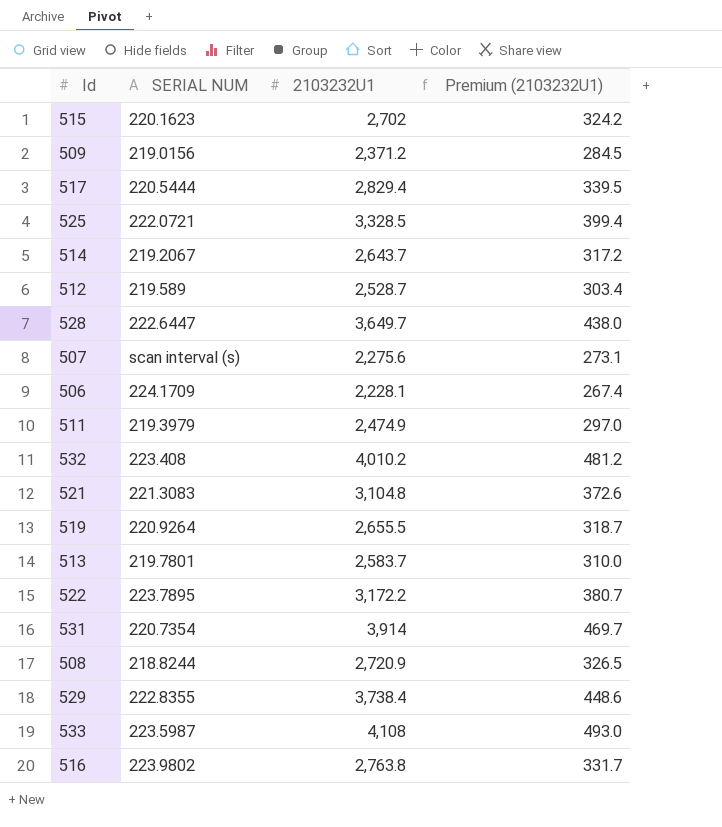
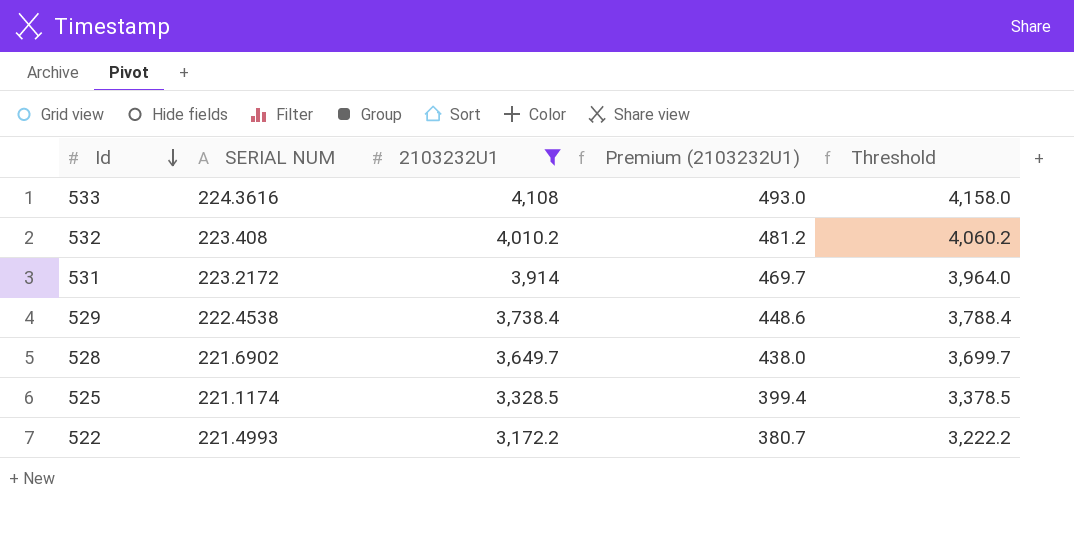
filter: none -> 2103232U1 >= 3,172.2
row order: none -> Id descending
column Threshold | formula: none -> [2103232U1] + 50
533 | SERIAL NUM: 223.5987 -> 224.3616
531 | SERIAL NUM: 220.7354 -> 223.2172
529 | SERIAL NUM: 222.8355 -> 222.4538
528 | SERIAL NUM: 222.6447 -> 221.6902
525 | SERIAL NUM: 222.0721 -> 221.1174
522 | SERIAL NUM: 223.7895 -> 221.4993

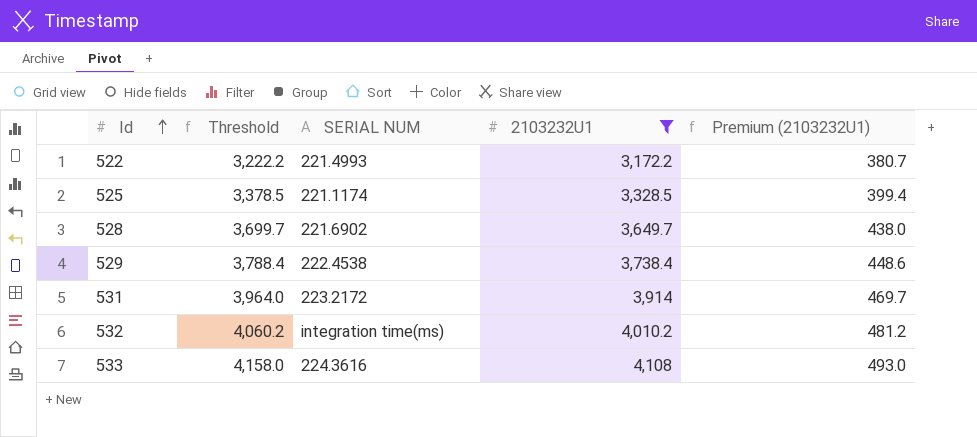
row order: Id descending -> Id ascending
column Threshold | position: 5 -> 2
532 | SERIAL NUM: 223.408 -> integration time(ms)

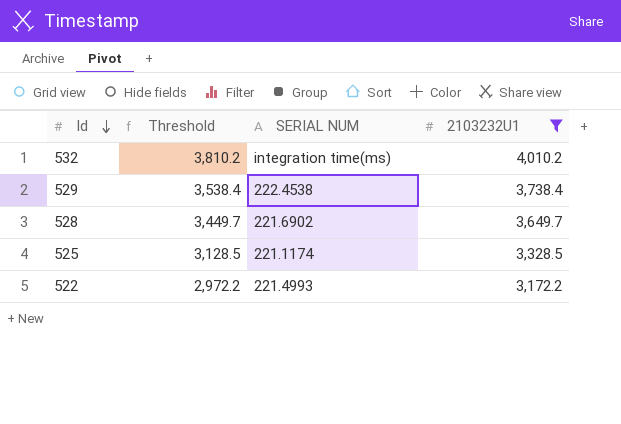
row order: Id ascending -> Id descending
column Premium (2103232U1) | formula: [2103232U1] * 0.12 -> none
column Threshold | formula: [2103232U1] + 50 -> [2103232U1] - 200
row 531: 3,964.0 | 223.2172 | 3,914 | 469.7 -> none
row 533: 4,158.0 | 224.3616 | 4,108 | 493.0 -> none

